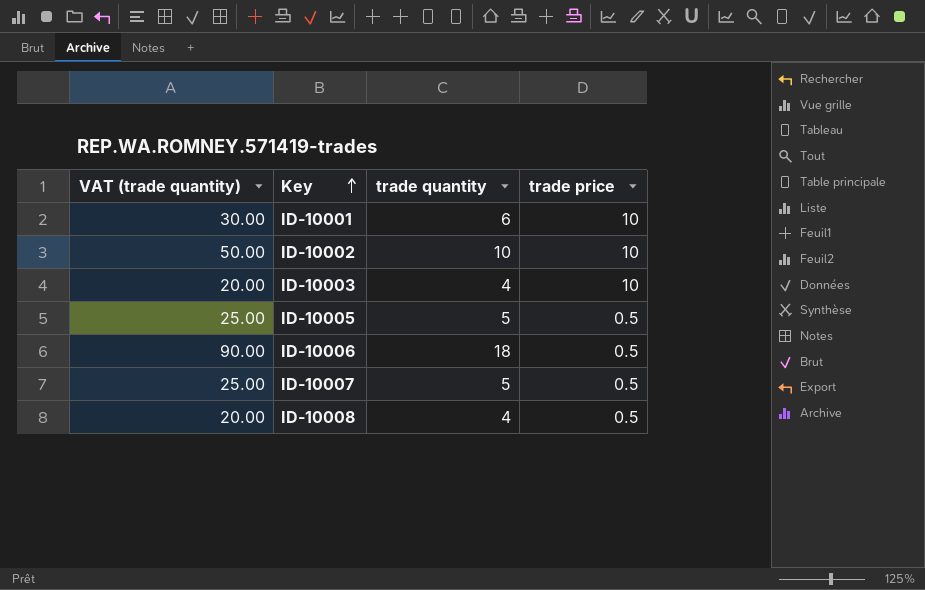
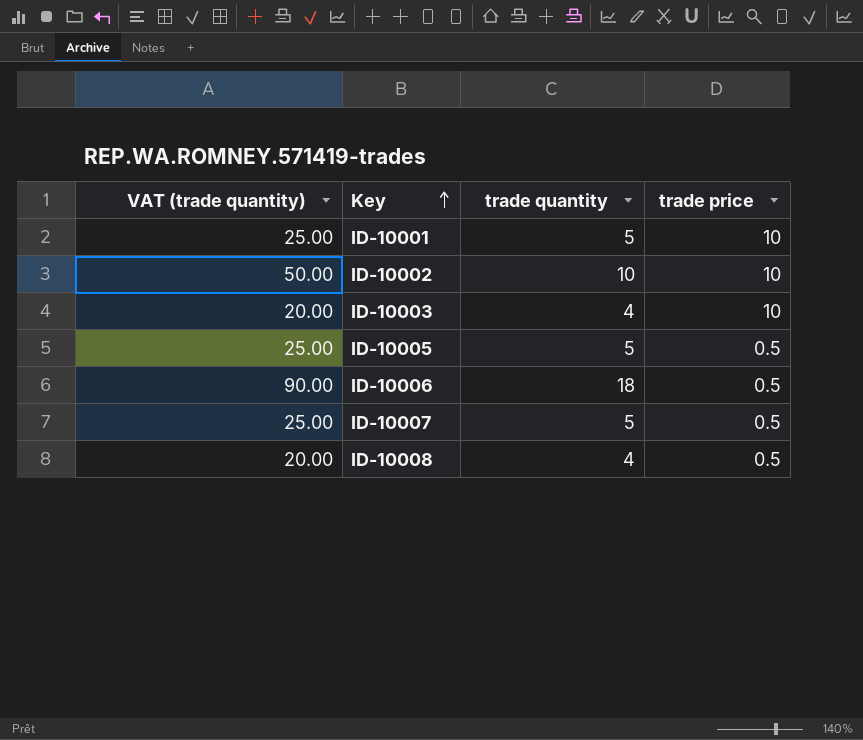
ID-10001 | VAT (trade quantity): 30.00 -> 25.00
ID-10001 | trade quantity: 6 -> 5

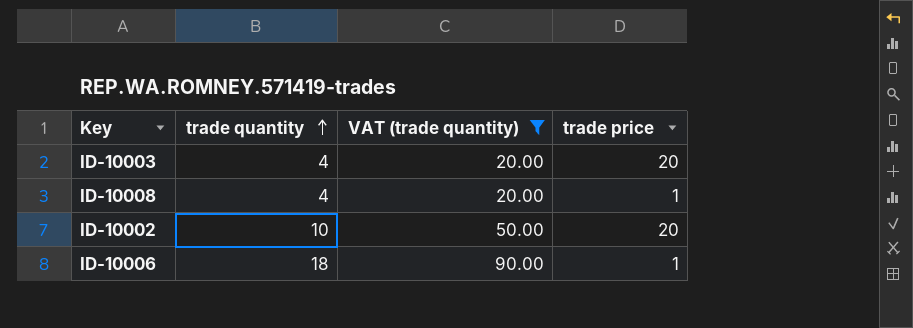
filter: none -> VAT (trade quantity) != 25.00
row order: Key ascending -> trade quantity ascending
column VAT (trade quantity) | position: 1 -> 3
ID-10003 | trade price: 10 -> 20
ID-10008 | trade price: 0.5 -> 1
ID-10002 | trade price: 10 -> 20
ID-10006 | trade price: 0.5 -> 1

